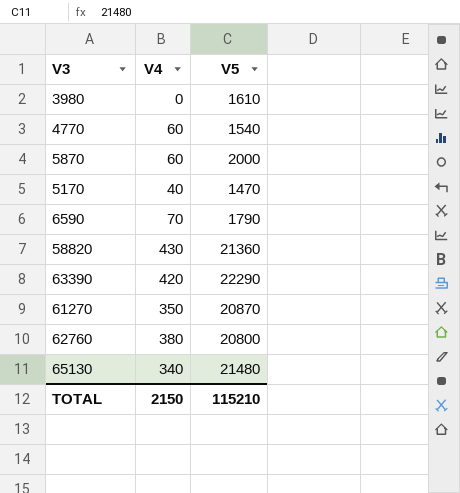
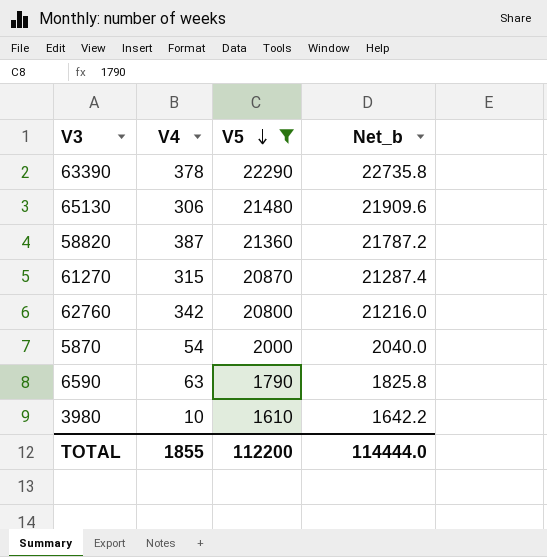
filter: none -> V5 >= 1610
row order: none -> V5 descending
column Net_b | formula: none -> [V5] * 1.02
63390 | V4: 420 -> 378
65130 | V4: 340 -> 306
58820 | V4: 430 -> 387
61270 | V4: 350 -> 315
62760 | V4: 380 -> 342
5870 | V4: 60 -> 54
6590 | V4: 70 -> 63
3980 | V4: 0 -> 10
TOTAL | V4: 2150 -> 1855
TOTAL | V5: 115210 -> 112200

